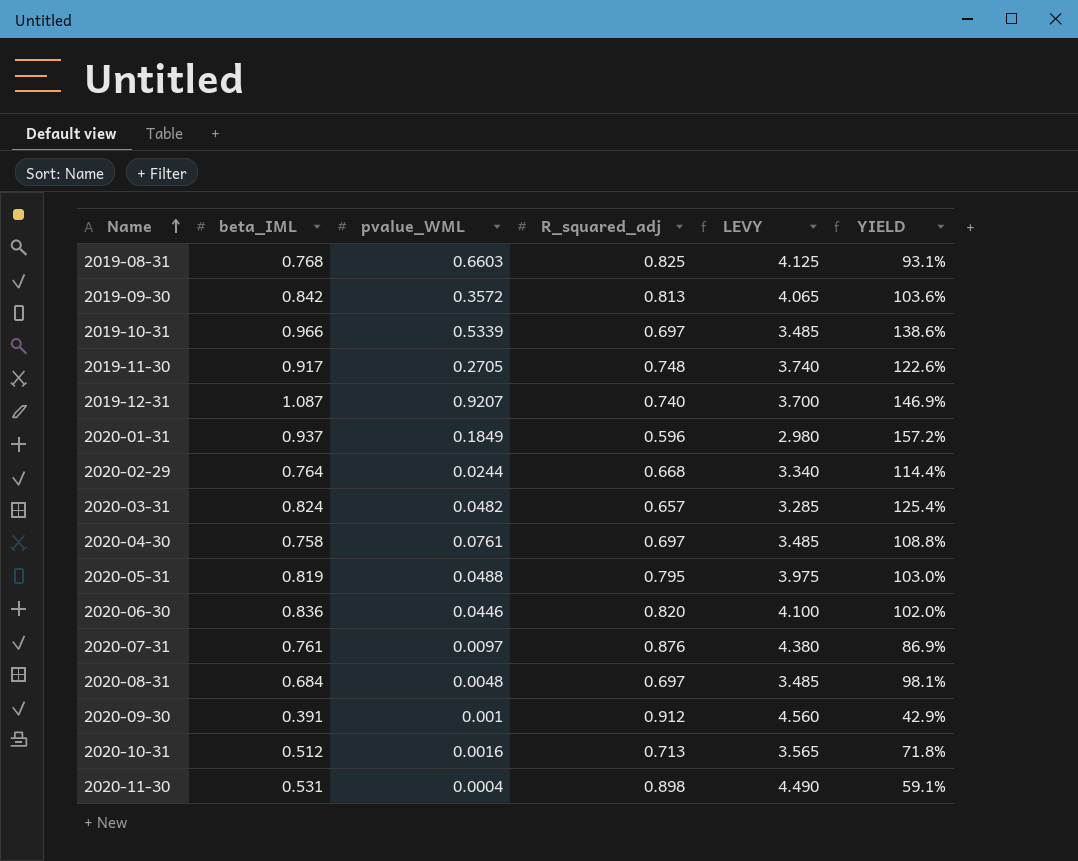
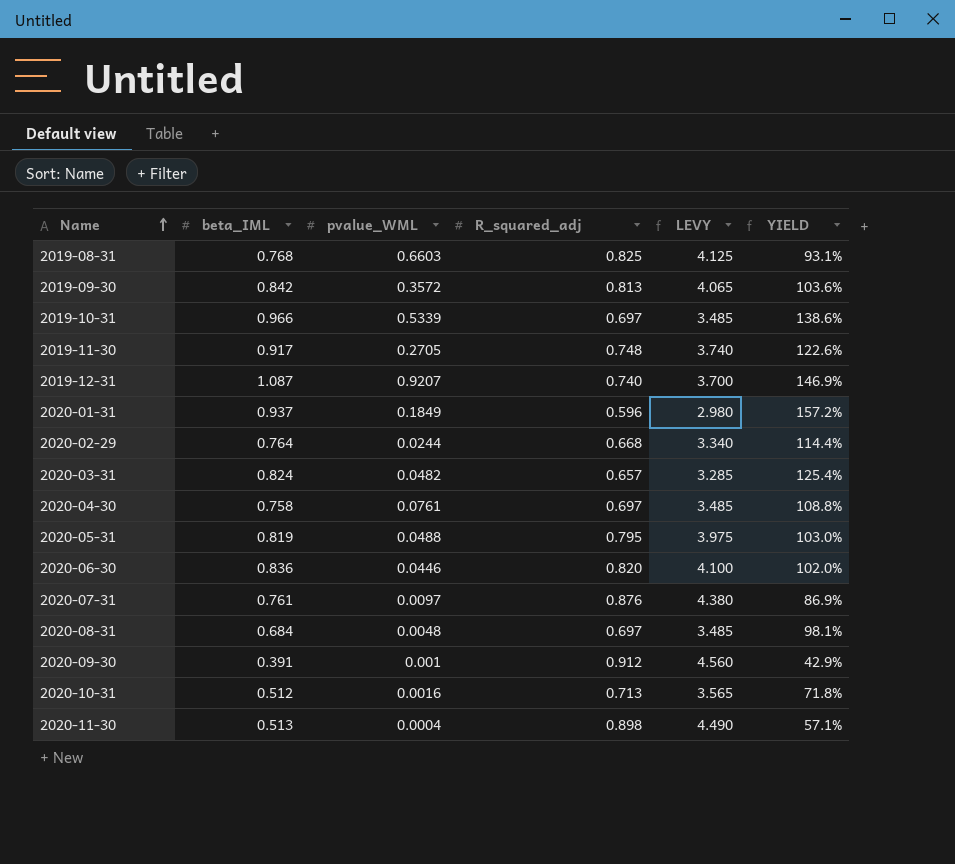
2020-11-30 | beta_IML: 0.531 -> 0.513
2020-11-30 | YIELD: 59.1% -> 57.1%

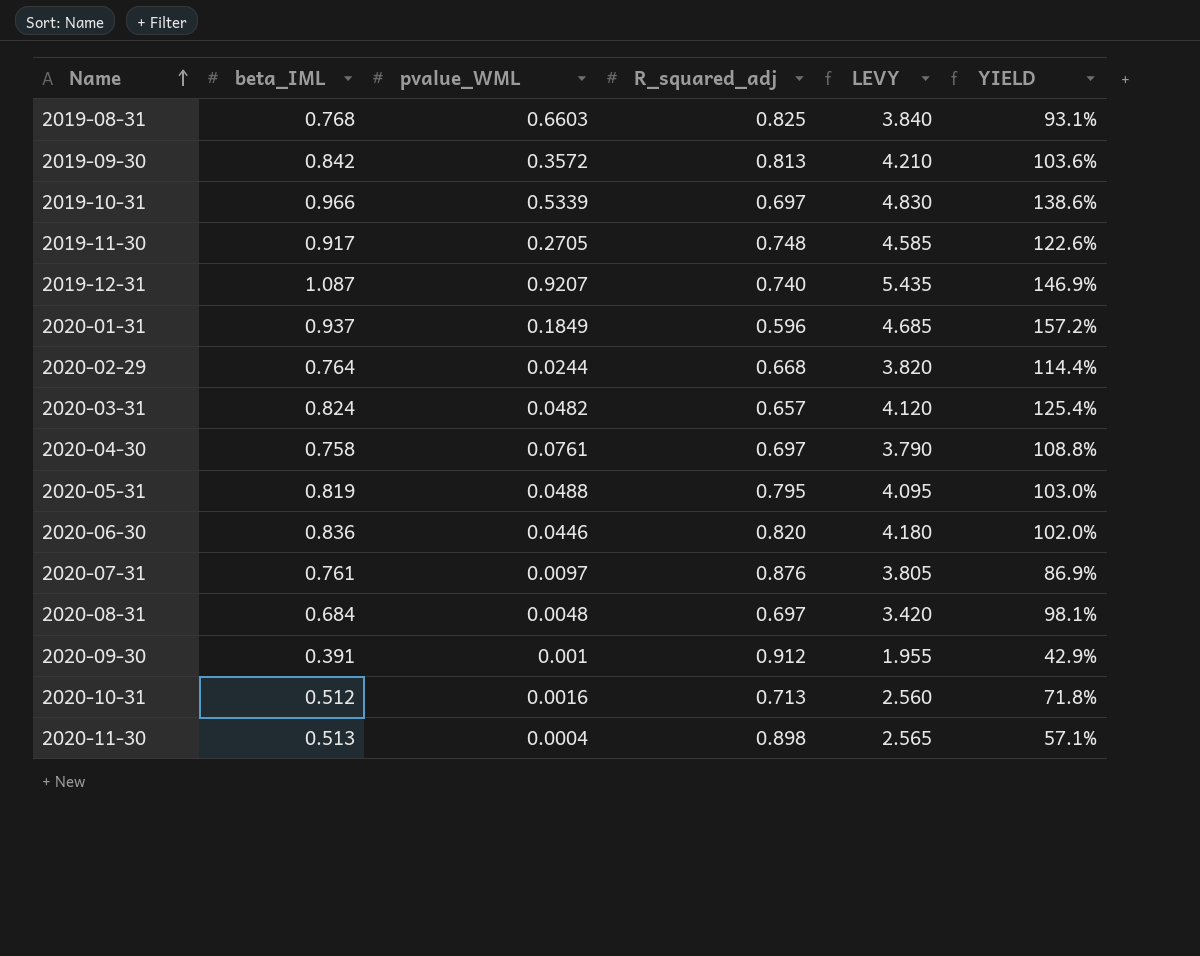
column LEVY | formula: [R_squared_adj] * 5 -> [beta_IML] * 5

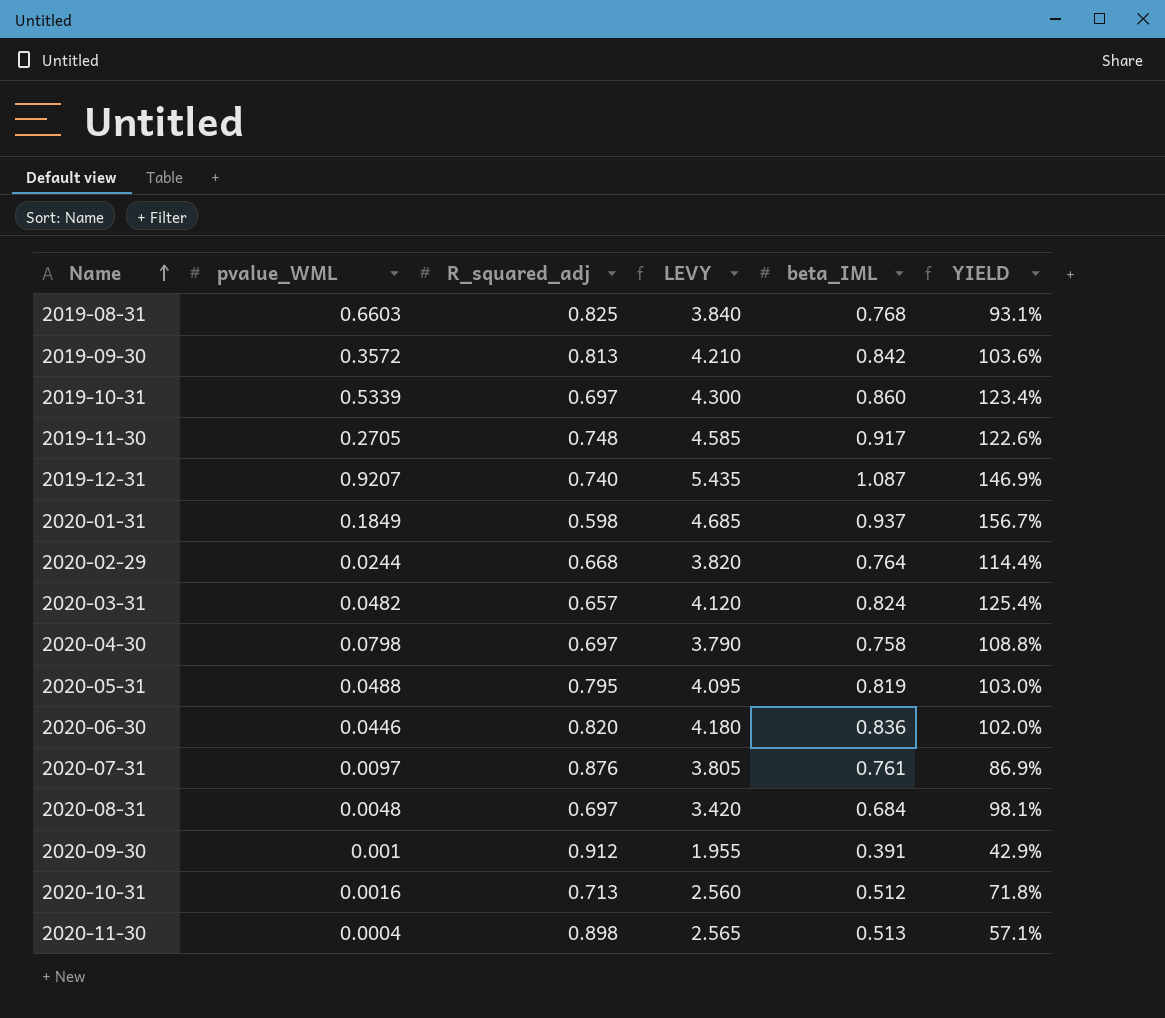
column beta_IML | position: 2 -> 5
2019-10-31 | LEVY: 4.830 -> 4.300
2019-10-31 | beta_IML: 0.966 -> 0.860
2019-10-31 | YIELD: 138.6% -> 123.4%
2020-01-31 | R_squared_adj: 0.596 -> 0.598
2020-01-31 | YIELD: 157.2% -> 156.7%
2020-04-30 | pvalue_WML: 0.0761 -> 0.0798

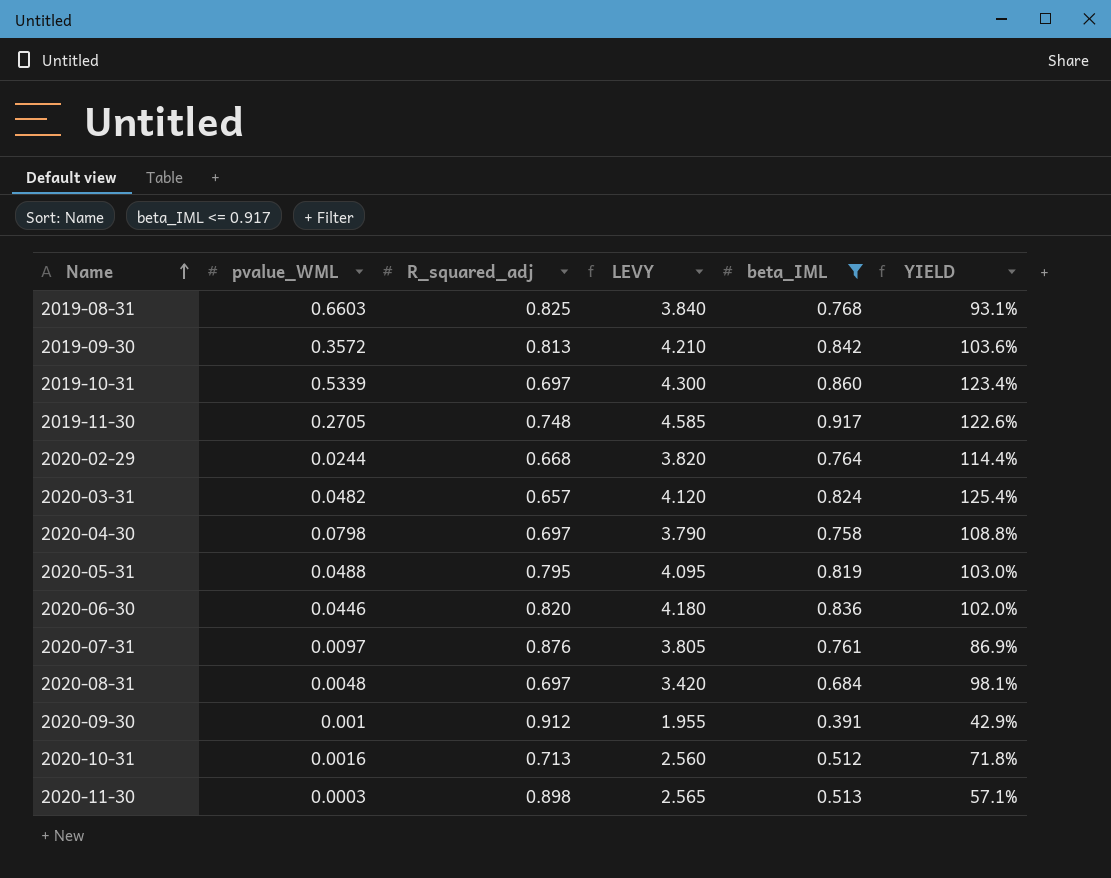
filter: none -> beta_IML <= 0.917
2020-11-30 | pvalue_WML: 0.0004 -> 0.0003

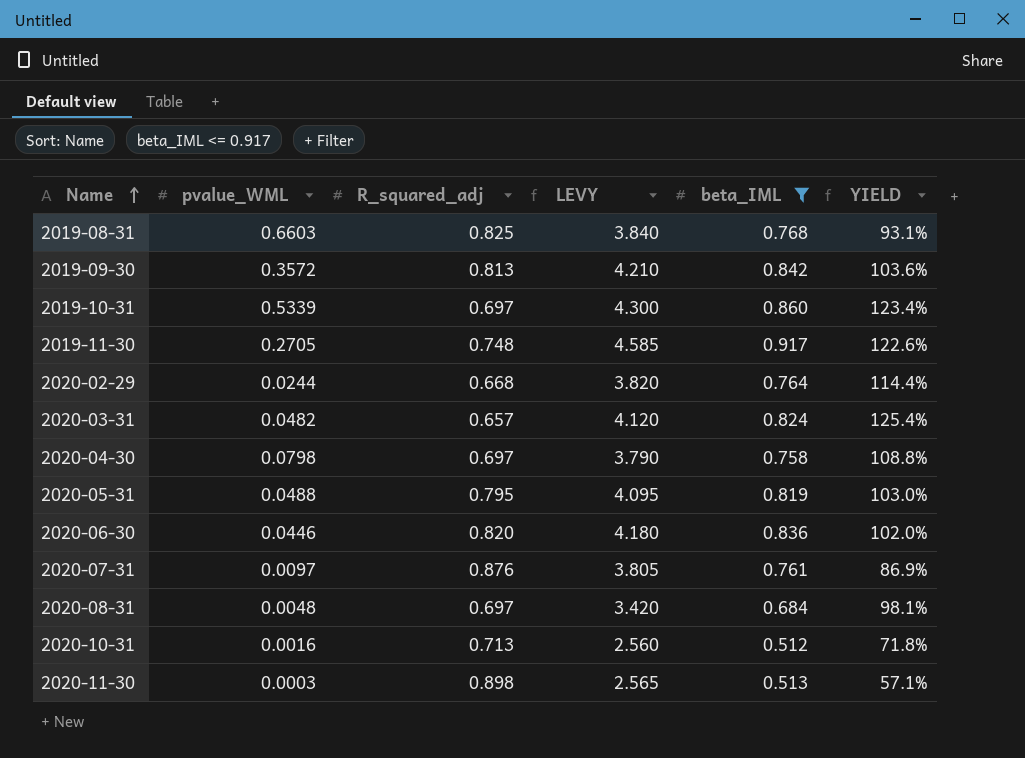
row 2020-09-30: 0.001 | 0.912 | 1.955 | 0.391 | 42.9% -> none

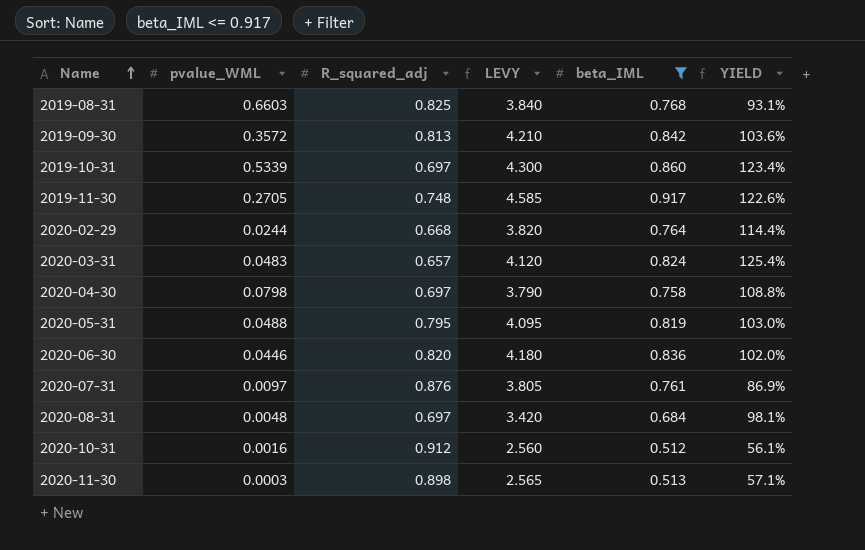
2020-03-31 | pvalue_WML: 0.0482 -> 0.0483
2020-10-31 | R_squared_adj: 0.713 -> 0.912
2020-10-31 | YIELD: 71.8% -> 56.1%

